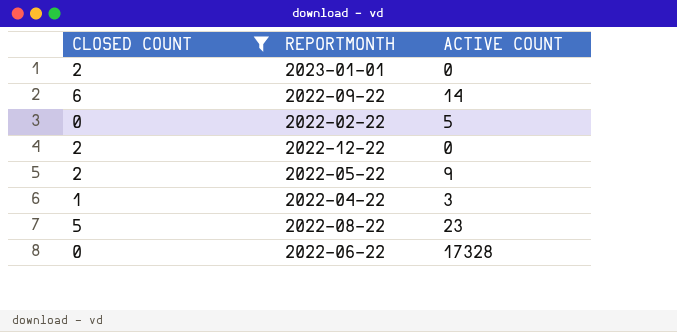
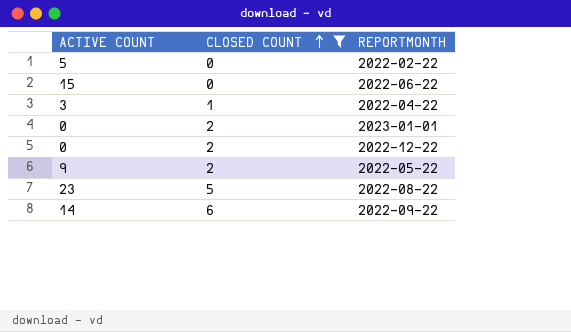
row order: none -> CLOSED COUNT ascending
column ACTIVE COUNT | position: 3 -> 1
2022-06-22 | ACTIVE COUNT: 17328 -> 15

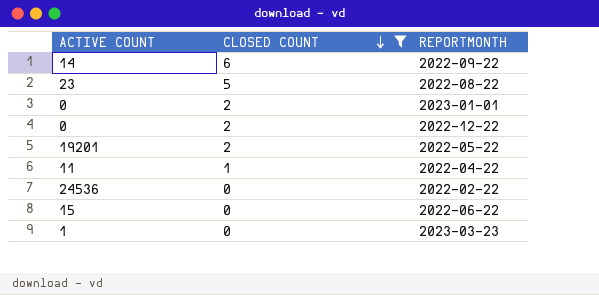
row order: CLOSED COUNT ascending -> CLOSED COUNT descending
2022-05-22 | ACTIVE COUNT: 9 -> 19201
2022-04-22 | ACTIVE COUNT: 3 -> 11
2022-02-22 | ACTIVE COUNT: 5 -> 24536
row 2023-03-23: none -> 1 | 0

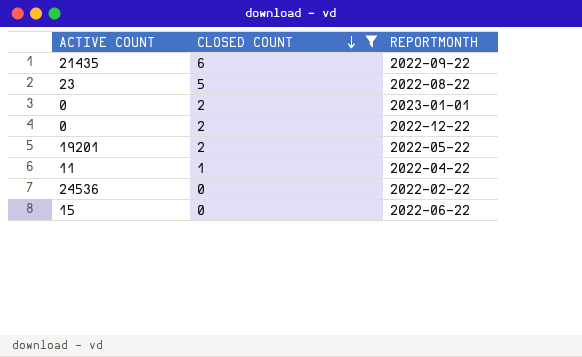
row 2023-03-23: 1 | 0 -> none
2022-09-22 | ACTIVE COUNT: 14 -> 21435

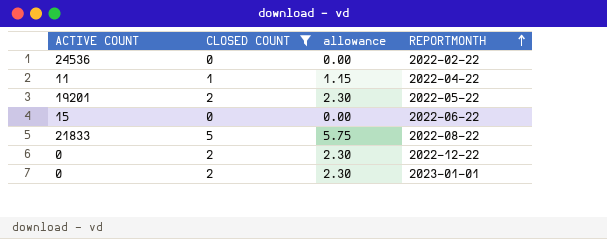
row order: CLOSED COUNT descending -> REPORTMONTH ascending
column allowance | formula: none -> [CLOSED COUNT] * 1.15
row 2022-09-22: 21435 | 6 -> none
2022-08-22 | ACTIVE COUNT: 23 -> 21833

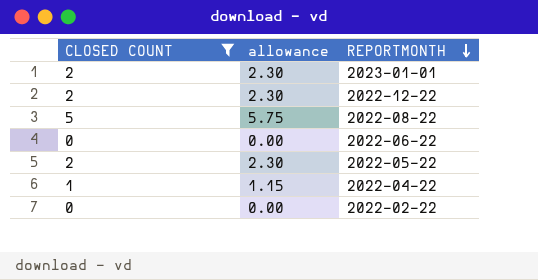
row order: REPORTMONTH ascending -> REPORTMONTH descending
column ACTIVE COUNT | position: 1 -> none

